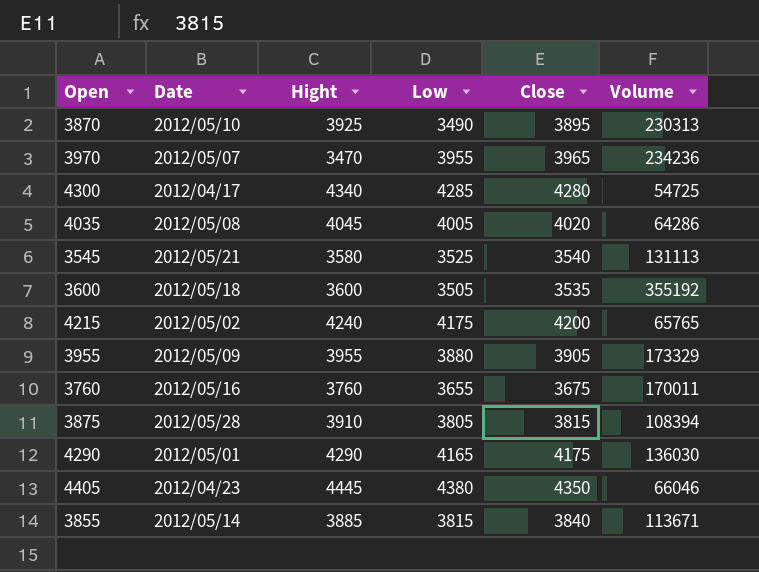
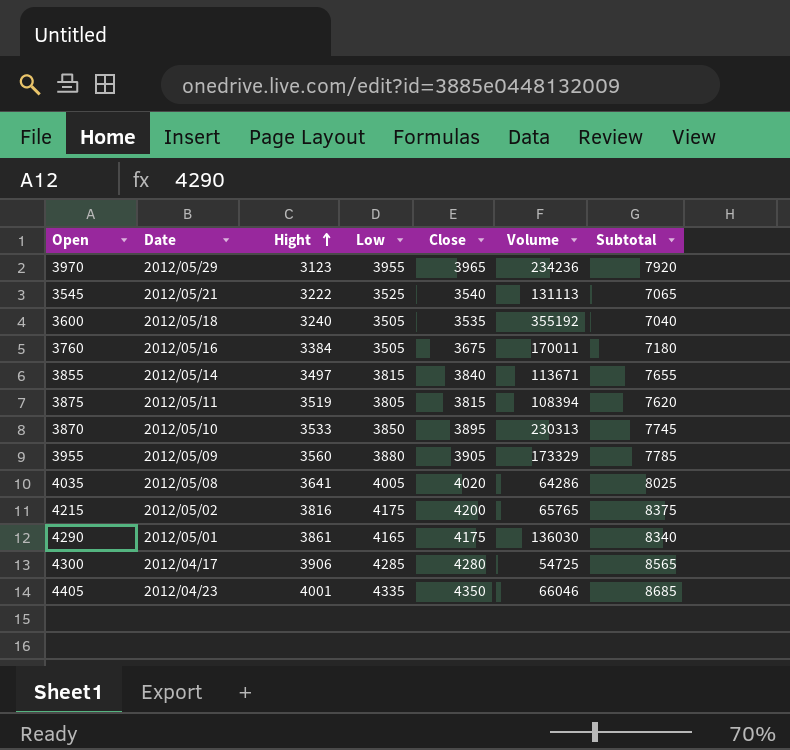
row order: none -> Hight ascending
column Subtotal | formula: none -> [Low] + [Close]
3970 | Date: 2012/05/07 -> 2012/05/29
3970 | Hight: 3470 -> 3123
3545 | Hight: 3580 -> 3222
3600 | Hight: 3600 -> 3240
3760 | Hight: 3760 -> 3384
3760 | Low: 3655 -> 3505
3855 | Hight: 3885 -> 3497
3875 | Date: 2012/05/28 -> 2012/05/11
3875 | Hight: 3910 -> 3519
3870 | Hight: 3925 -> 3533
3870 | Low: 3490 -> 3850
3955 | Hight: 3955 -> 3560
4035 | Hight: 4045 -> 3641
4215 | Hight: 4240 -> 3816
4290 | Hight: 4290 -> 3861
4300 | Hight: 4340 -> 3906
4405 | Hight: 4445 -> 4001
4405 | Low: 4380 -> 4335

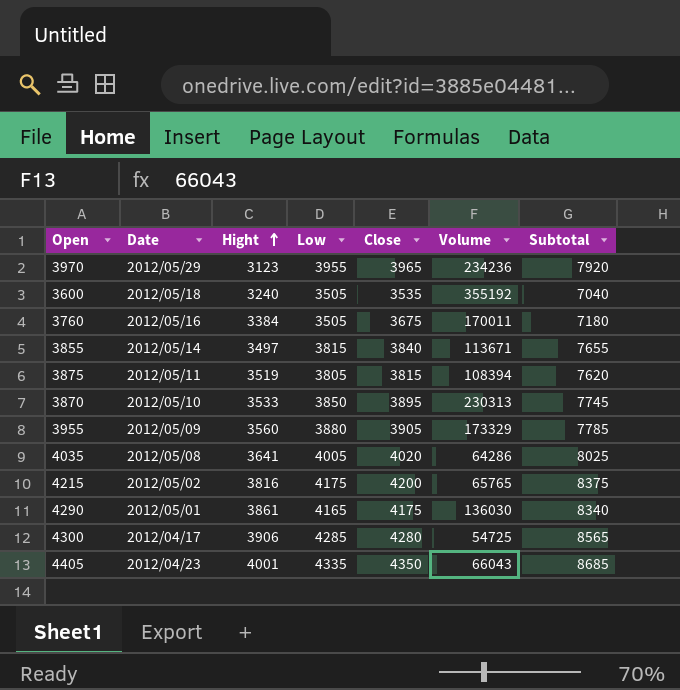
row 3545: 2012/05/21 | 3222 | 3525 | 3540 | 131113 | 7065 -> none
4405 | Volume: 66046 -> 66043

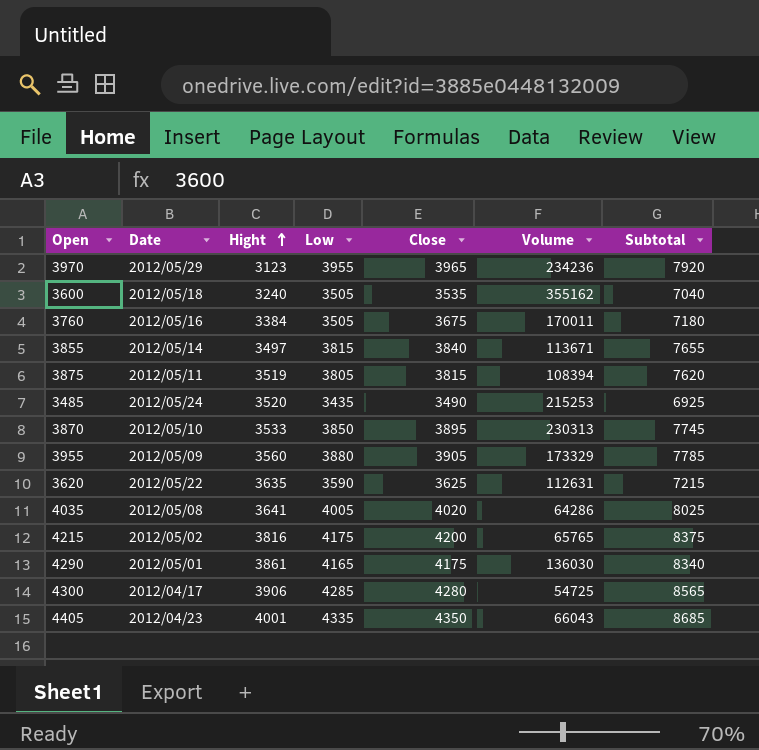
3600 | Volume: 355192 -> 355162
row 3485: none -> 2012/05/24 | 3520 | 3435 | 3490 | 215253 | 6925
row 3620: none -> 2012/05/22 | 3635 | 3590 | 3625 | 112631 | 7215

